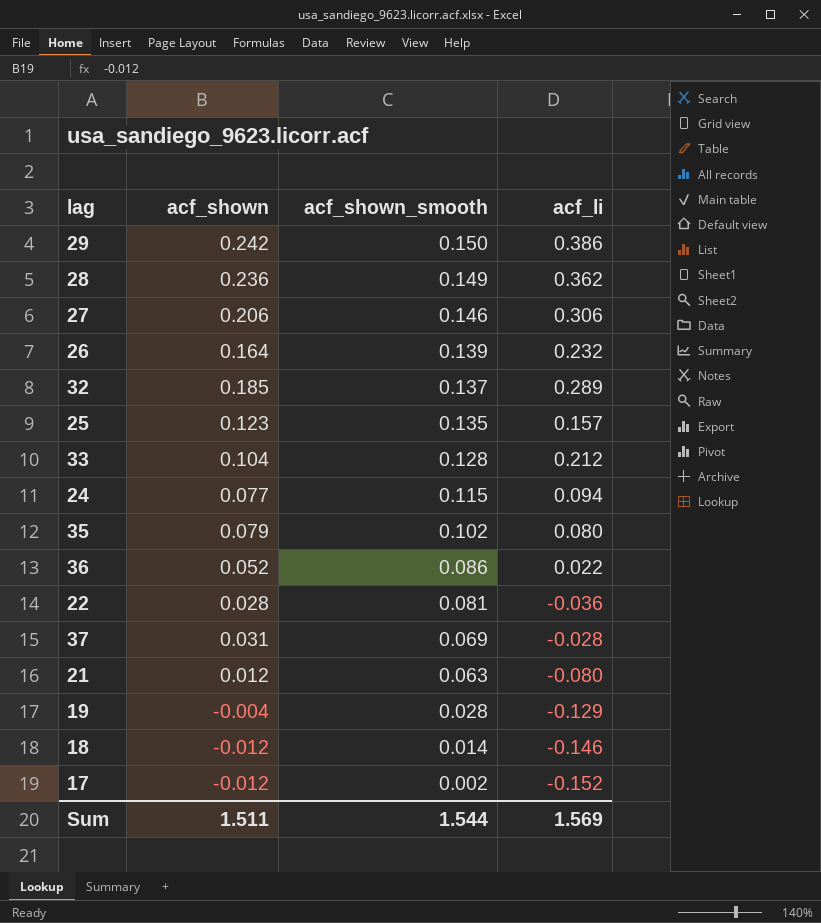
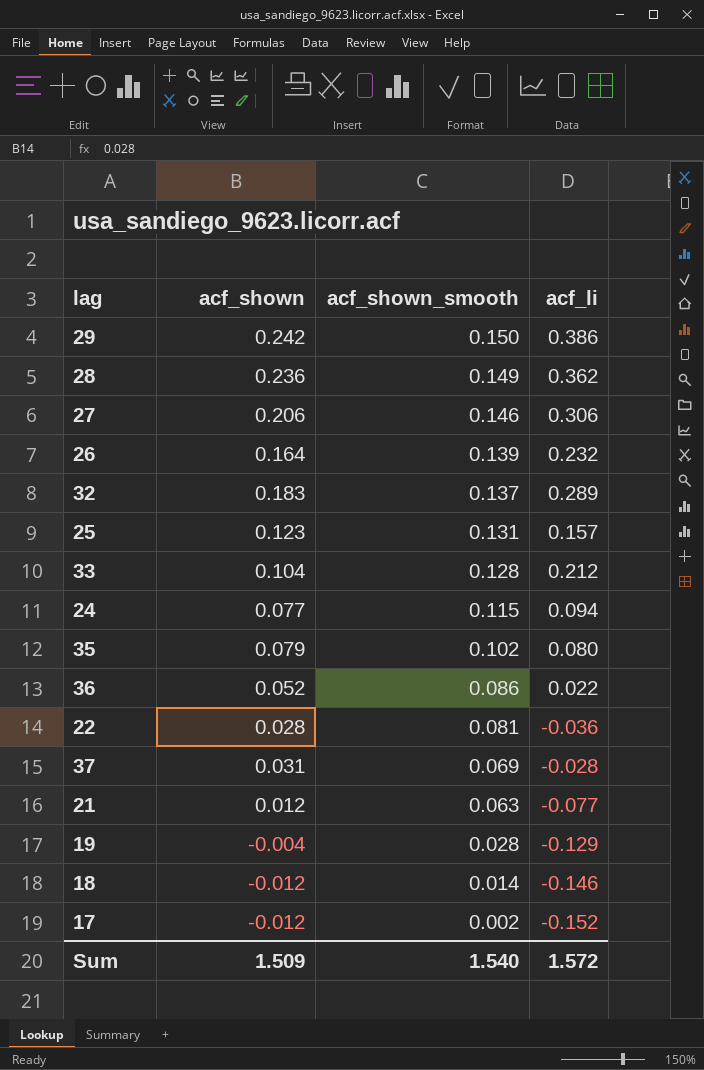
32 | acf_shown: 0.185 -> 0.183
25 | acf_shown_smooth: 0.135 -> 0.131
21 | acf_li: -0.080 -> -0.077
Sum | acf_shown: 1.511 -> 1.509
Sum | acf_shown_smooth: 1.544 -> 1.540
Sum | acf_li: 1.569 -> 1.572

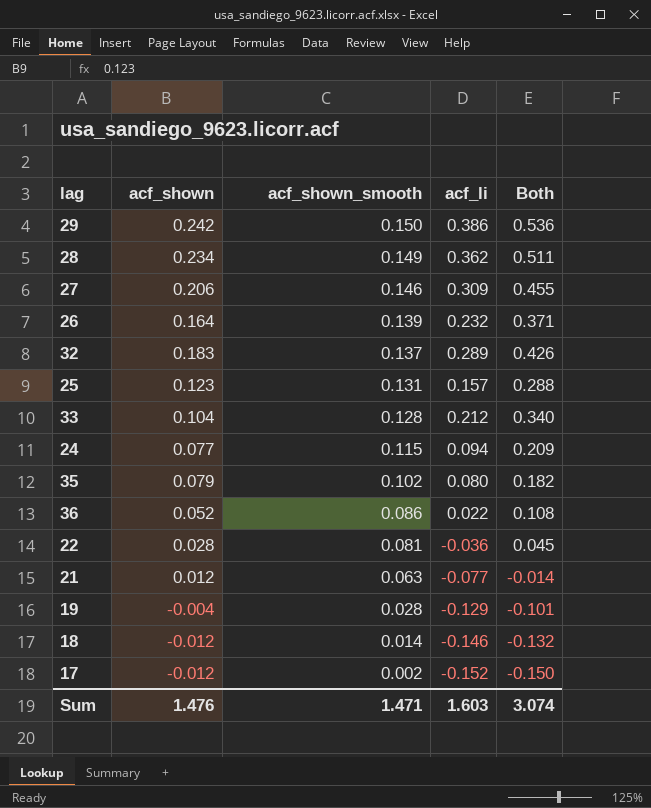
column Both | formula: none -> [acf_shown_smooth] + [acf_li]
row 37: 0.031 | 0.069 | -0.028 -> none
28 | acf_shown: 0.236 -> 0.234
27 | acf_li: 0.306 -> 0.309
Sum | acf_shown: 1.509 -> 1.476
Sum | acf_shown_smooth: 1.540 -> 1.471
Sum | acf_li: 1.572 -> 1.603

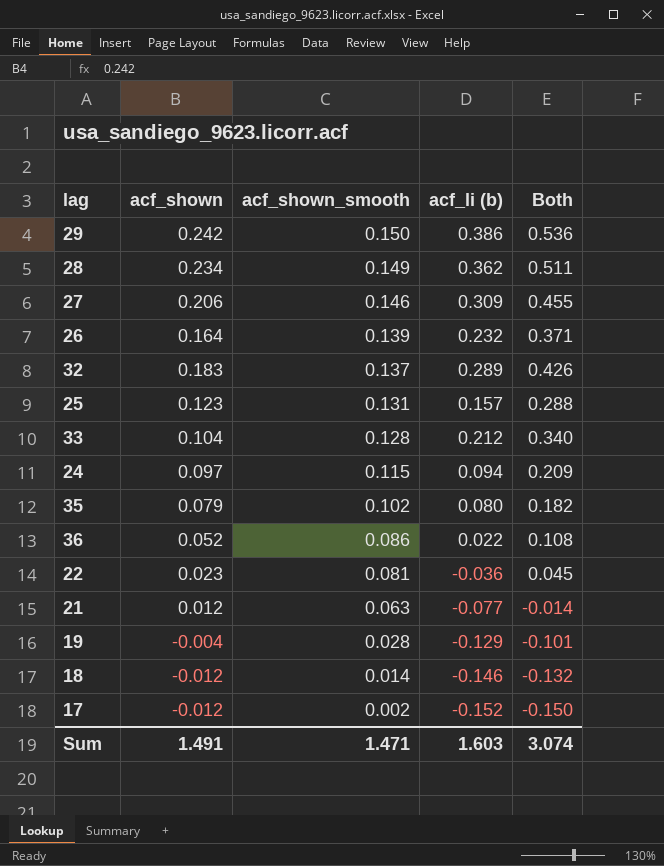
column name: acf_li -> acf_li (b)
24 | acf_shown: 0.077 -> 0.097
22 | acf_shown: 0.028 -> 0.023
Sum | acf_shown: 1.476 -> 1.491

